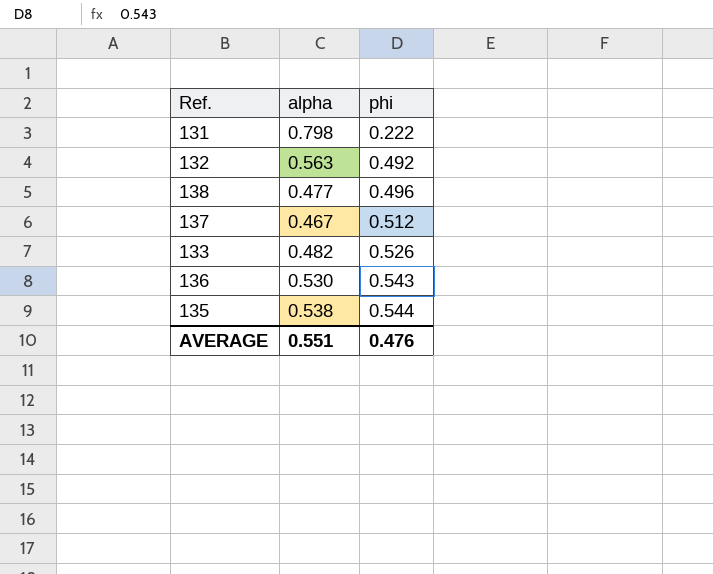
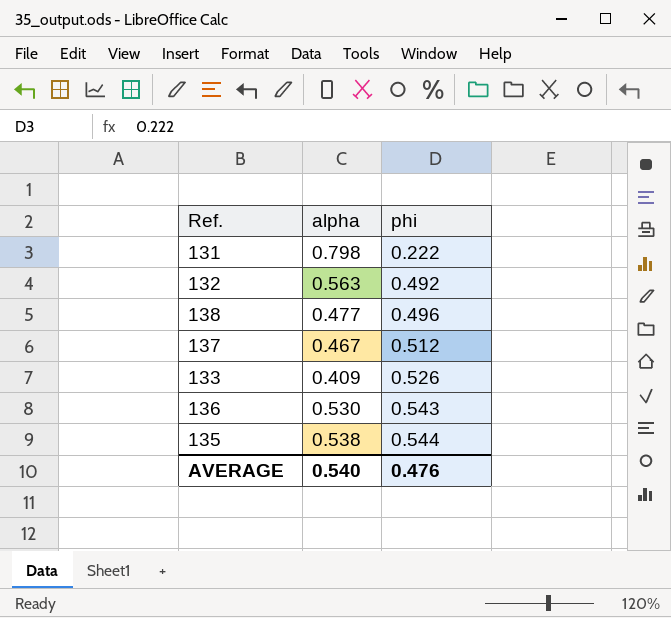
133 | alpha: 0.482 -> 0.409
AVERAGE | alpha: 0.551 -> 0.540

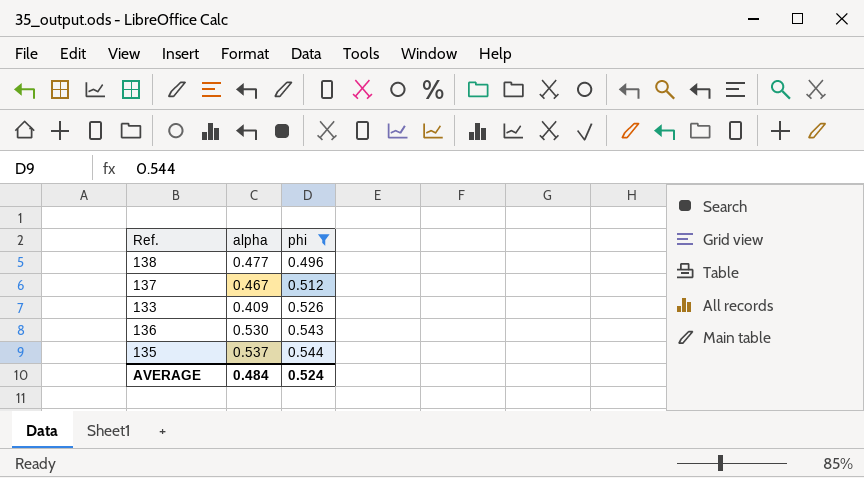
filter: none -> phi >= 0.496
135 | alpha: 0.538 -> 0.537
AVERAGE | alpha: 0.540 -> 0.484
AVERAGE | phi: 0.476 -> 0.524

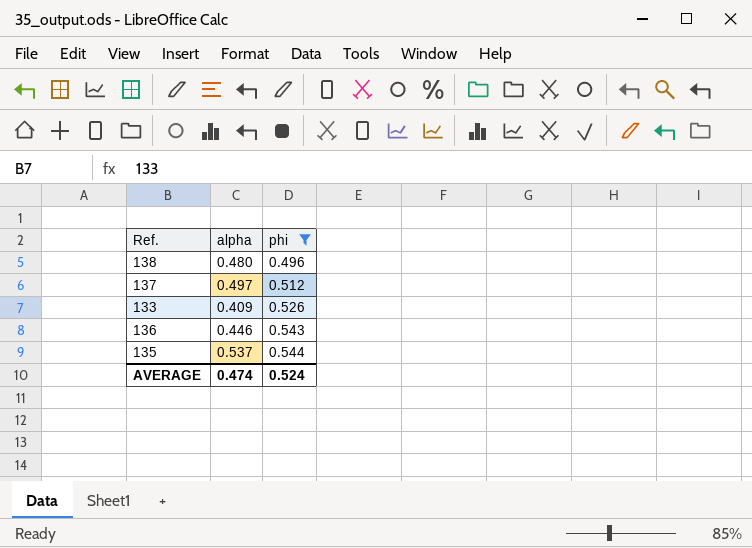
138 | alpha: 0.477 -> 0.480
137 | alpha: 0.467 -> 0.497
136 | alpha: 0.530 -> 0.446
AVERAGE | alpha: 0.484 -> 0.474

